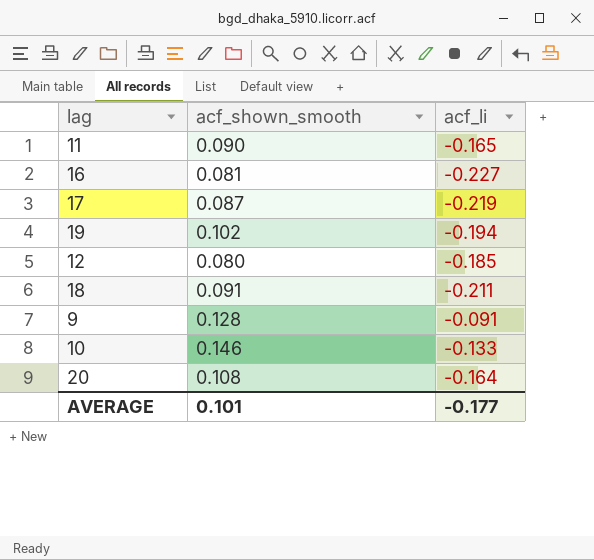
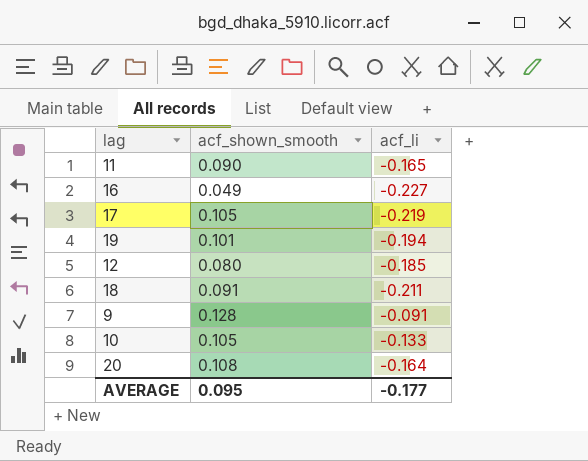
16 | acf_shown_smooth: 0.081 -> 0.049
17 | acf_shown_smooth: 0.087 -> 0.105
19 | acf_shown_smooth: 0.102 -> 0.101
10 | acf_shown_smooth: 0.146 -> 0.105
AVERAGE | acf_shown_smooth: 0.101 -> 0.095

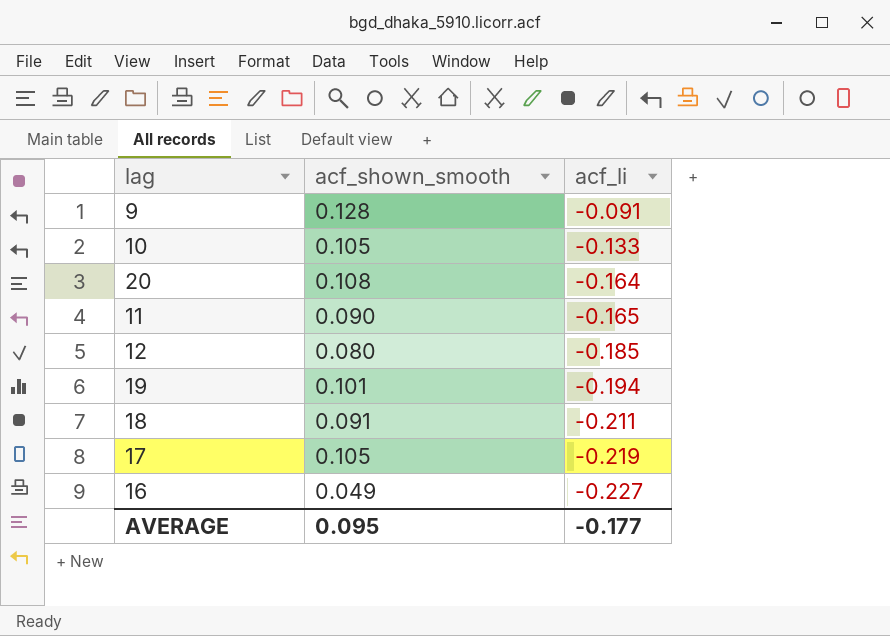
row order: none -> acf_li descending

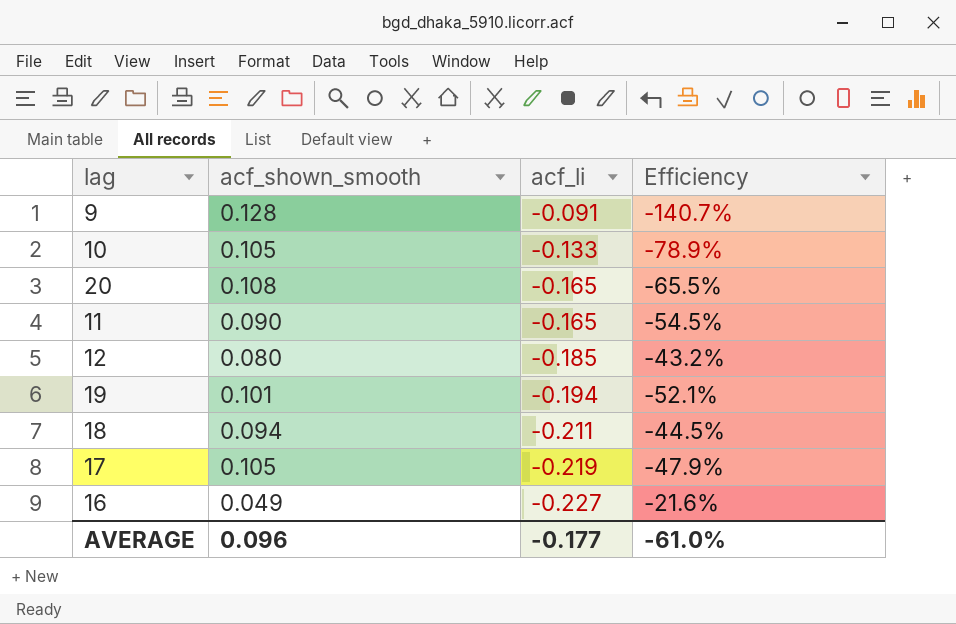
column Efficiency | formula: none -> [acf_shown_smooth] / [acf_li]
20 | acf_li: -0.164 -> -0.165
18 | acf_shown_smooth: 0.091 -> 0.094
AVERAGE | acf_shown_smooth: 0.095 -> 0.096

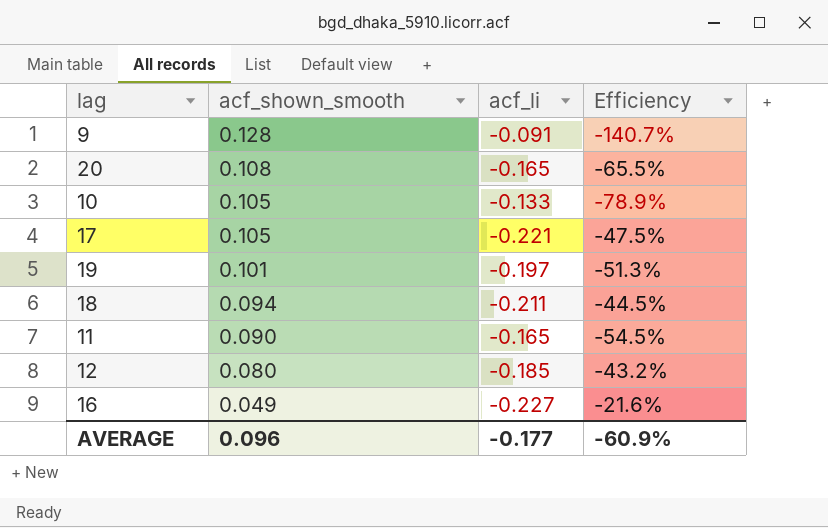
row order: acf_li descending -> acf_shown_smooth descending
17 | acf_li: -0.219 -> -0.221
17 | Efficiency: -47.9% -> -47.5%
19 | acf_li: -0.194 -> -0.197
19 | Efficiency: -52.1% -> -51.3%
AVERAGE | Efficiency: -61.0% -> -60.9%

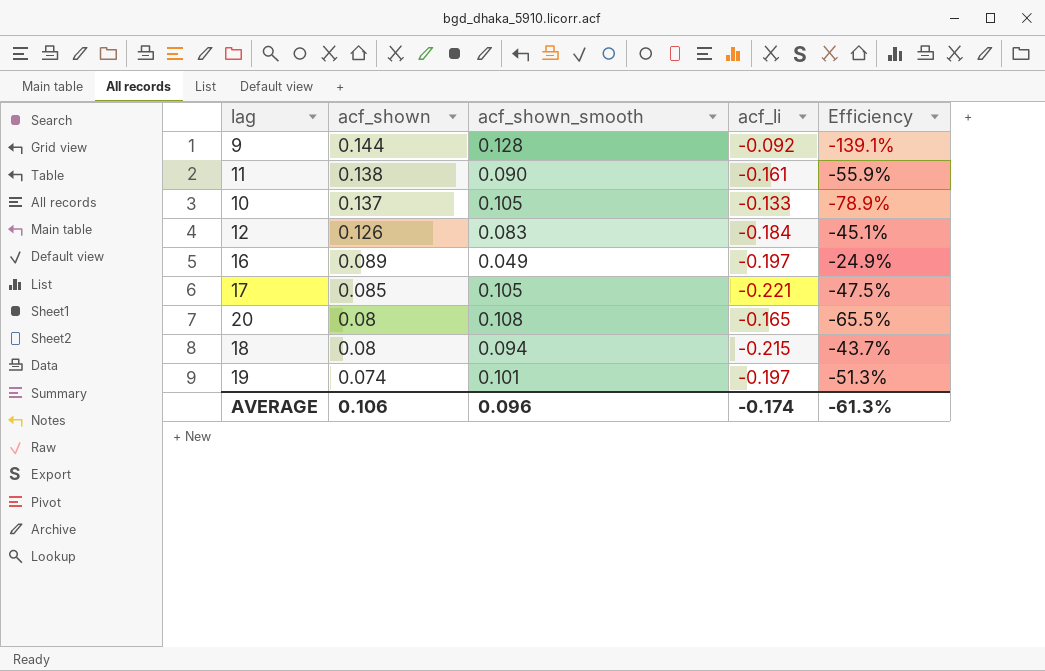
row order: acf_shown_smooth descending -> acf_shown descending
column acf_shown | position: none -> 2
9 | acf_li: -0.091 -> -0.092
9 | Efficiency: -140.7% -> -139.1%
11 | acf_li: -0.165 -> -0.161
11 | Efficiency: -54.5% -> -55.9%
12 | acf_shown_smooth: 0.080 -> 0.083
12 | acf_li: -0.185 -> -0.184
12 | Efficiency: -43.2% -> -45.1%
16 | acf_li: -0.227 -> -0.197
16 | Efficiency: -21.6% -> -24.9%
18 | acf_li: -0.211 -> -0.215
18 | Efficiency: -44.5% -> -43.7%
AVERAGE | acf_li: -0.177 -> -0.174
AVERAGE | Efficiency: -60.9% -> -61.3%

